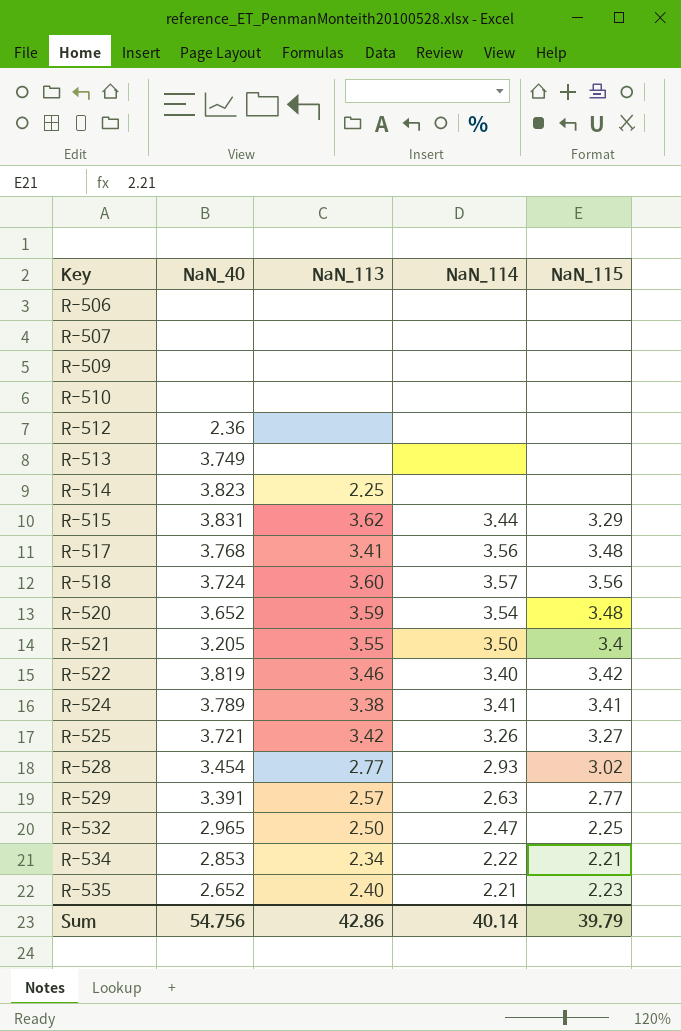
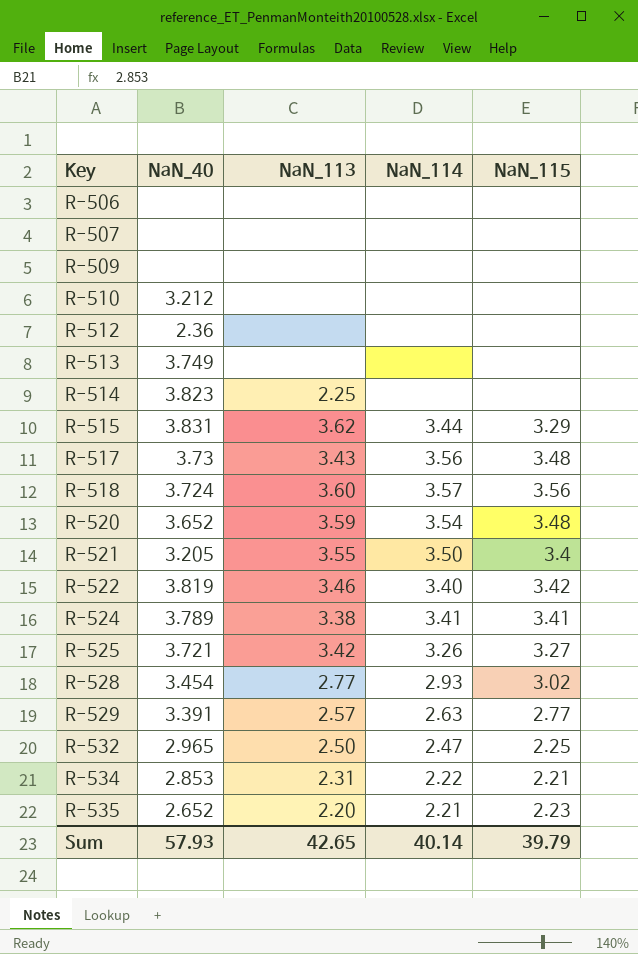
R-510 | NaN_40: none -> 3.212
R-517 | NaN_40: 3.768 -> 3.73
R-517 | NaN_113: 3.41 -> 3.43
R-534 | NaN_113: 2.34 -> 2.31
R-535 | NaN_113: 2.40 -> 2.20
Sum | NaN_40: 54.756 -> 57.93
Sum | NaN_113: 42.86 -> 42.65

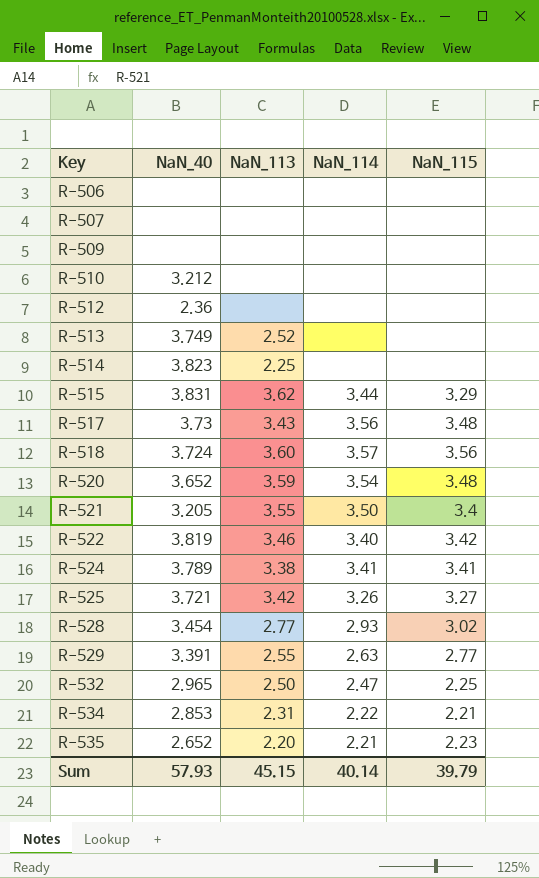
R-513 | NaN_113: none -> 2.52
R-529 | NaN_113: 2.57 -> 2.55
Sum | NaN_113: 42.65 -> 45.15

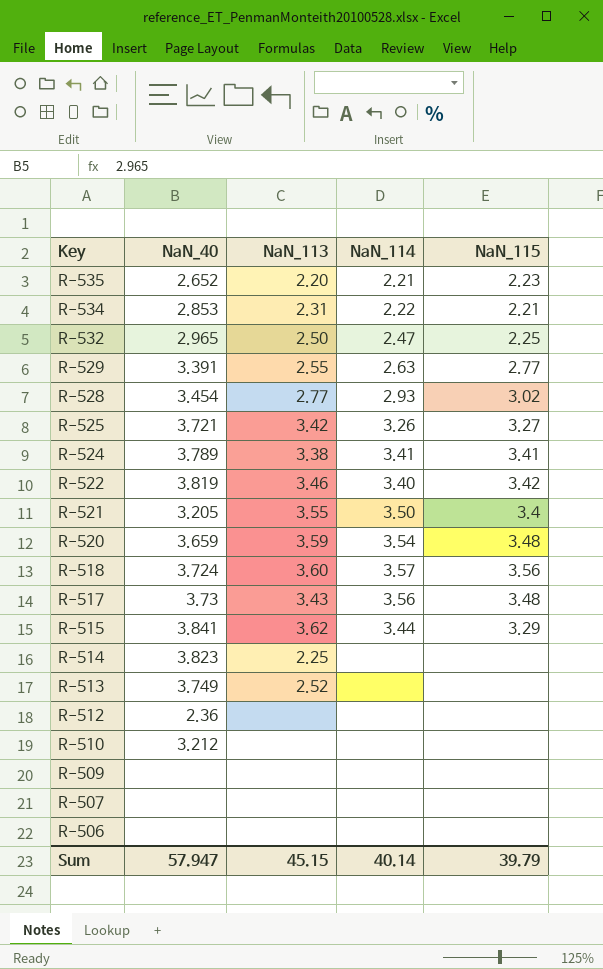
row order: Key ascending -> Key descending
R-520 | NaN_40: 3.652 -> 3.659
R-515 | NaN_40: 3.831 -> 3.841
Sum | NaN_40: 57.93 -> 57.947

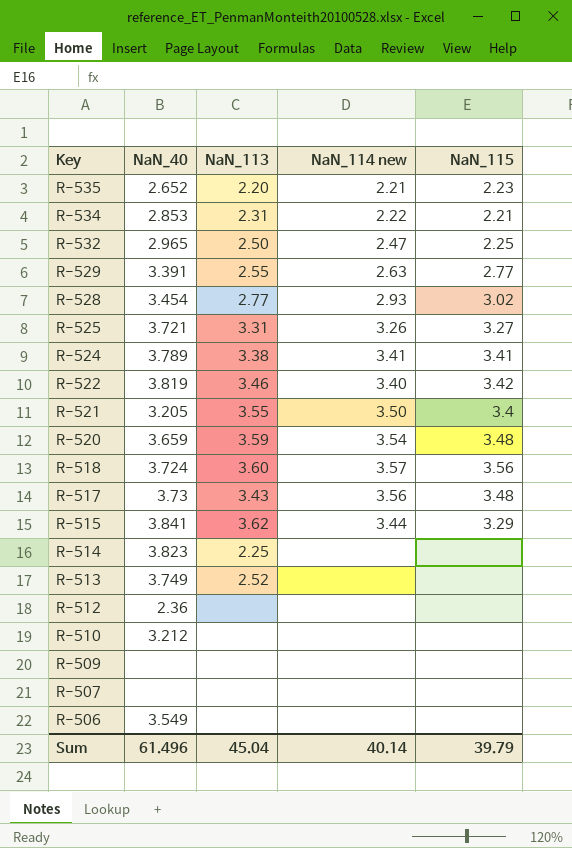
column name: NaN_114 -> NaN_114 new
R-525 | NaN_113: 3.42 -> 3.31
R-506 | NaN_40: none -> 3.549
Sum | NaN_40: 57.947 -> 61.496
Sum | NaN_113: 45.15 -> 45.04

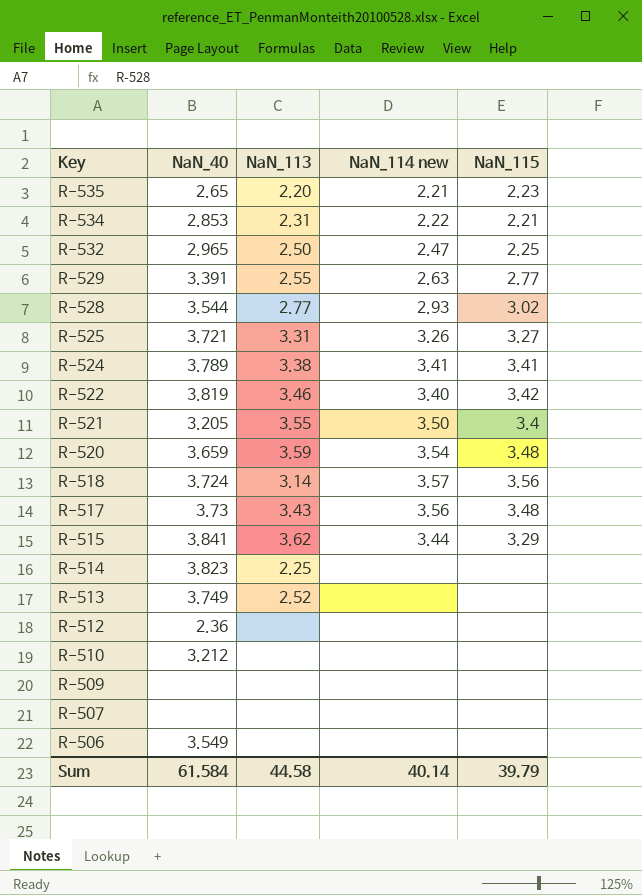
R-535 | NaN_40: 2.652 -> 2.65
R-528 | NaN_40: 3.454 -> 3.544
R-518 | NaN_113: 3.60 -> 3.14
Sum | NaN_40: 61.496 -> 61.584
Sum | NaN_113: 45.04 -> 44.58

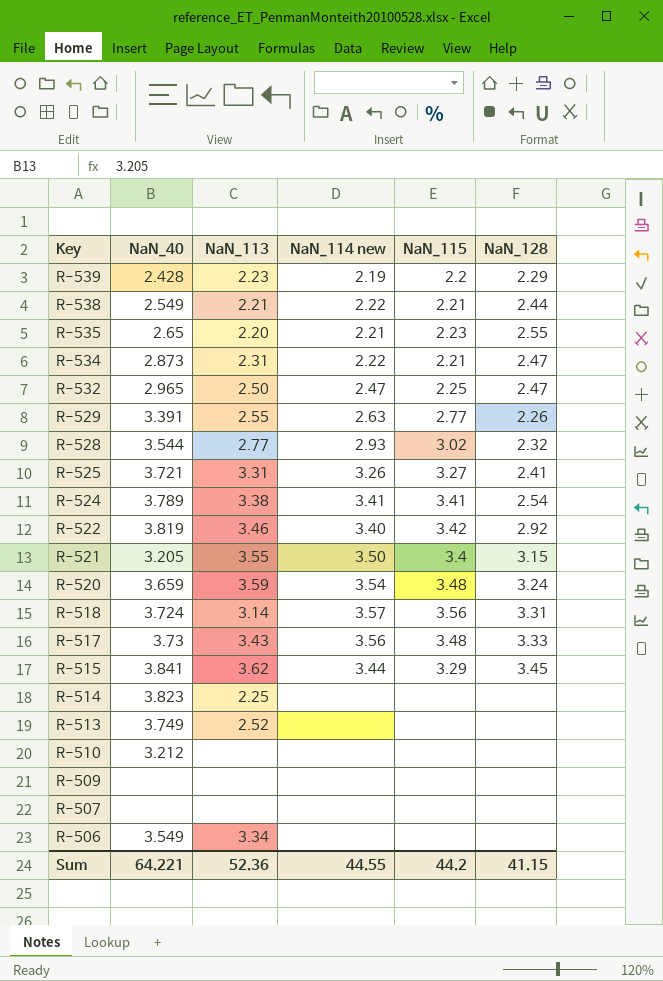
column NaN_128 | position: none -> 6
row R-512: 2.36 | none | none | none -> none
row R-539: none -> 2.428 | 2.23 | 2.19 | 2.2 | 2.29
row R-538: none -> 2.549 | 2.21 | 2.22 | 2.21 | 2.44
R-534 | NaN_40: 2.853 -> 2.873
R-506 | NaN_113: none -> 3.34
Sum | NaN_40: 61.584 -> 64.221
Sum | NaN_113: 44.58 -> 52.36
Sum | NaN_114 new: 40.14 -> 44.55
Sum | NaN_115: 39.79 -> 44.2

